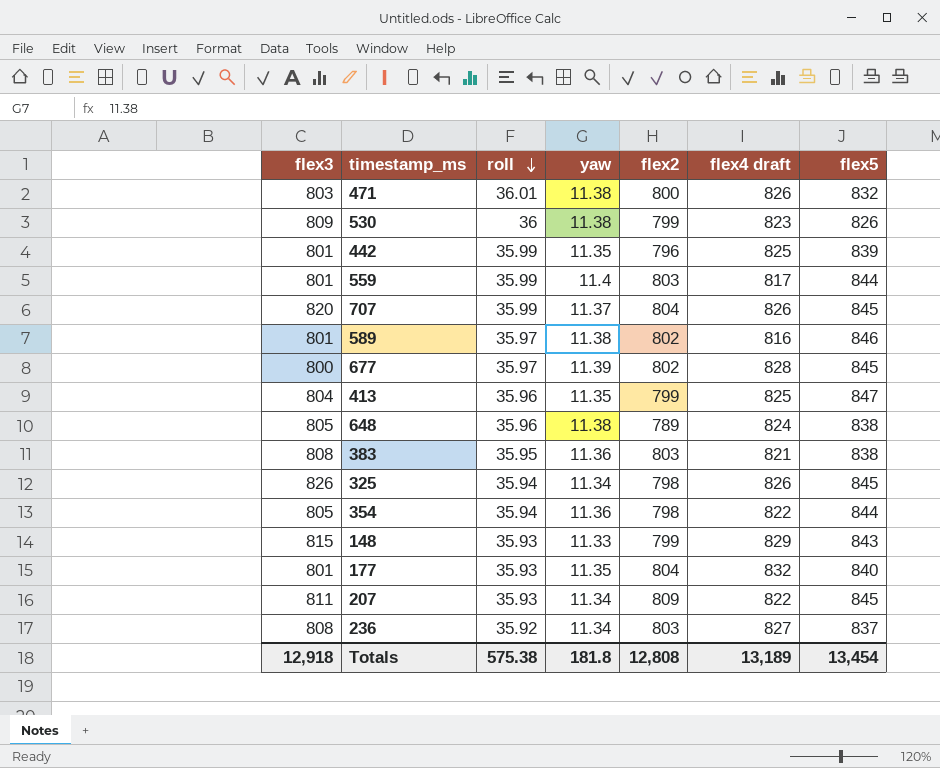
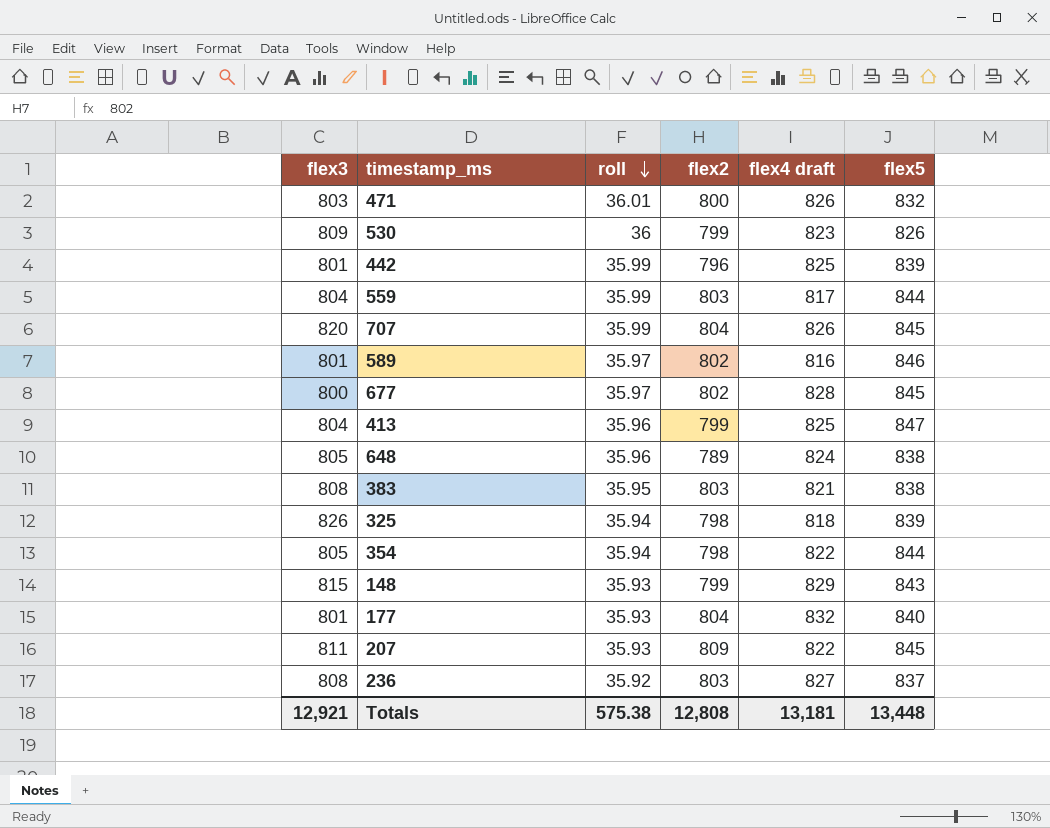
column yaw | position: 4 -> none
559 | flex3: 801 -> 804
325 | flex4 draft: 826 -> 818
325 | flex5: 845 -> 839
Totals | flex3: 12,918 -> 12,921
Totals | flex4 draft: 13,189 -> 13,181
Totals | flex5: 13,454 -> 13,448

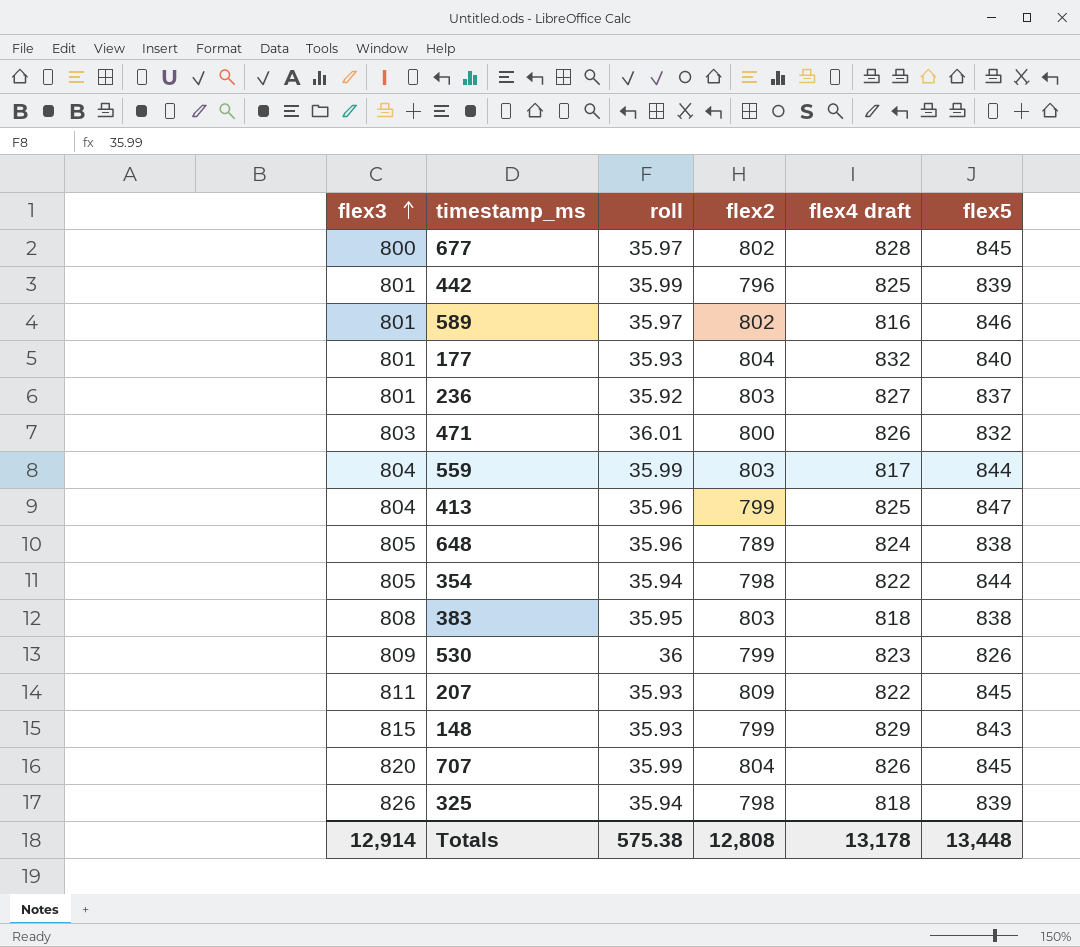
row order: roll descending -> flex3 ascending
236 | flex3: 808 -> 801
383 | flex4 draft: 821 -> 818
Totals | flex3: 12,921 -> 12,914
Totals | flex4 draft: 13,181 -> 13,178

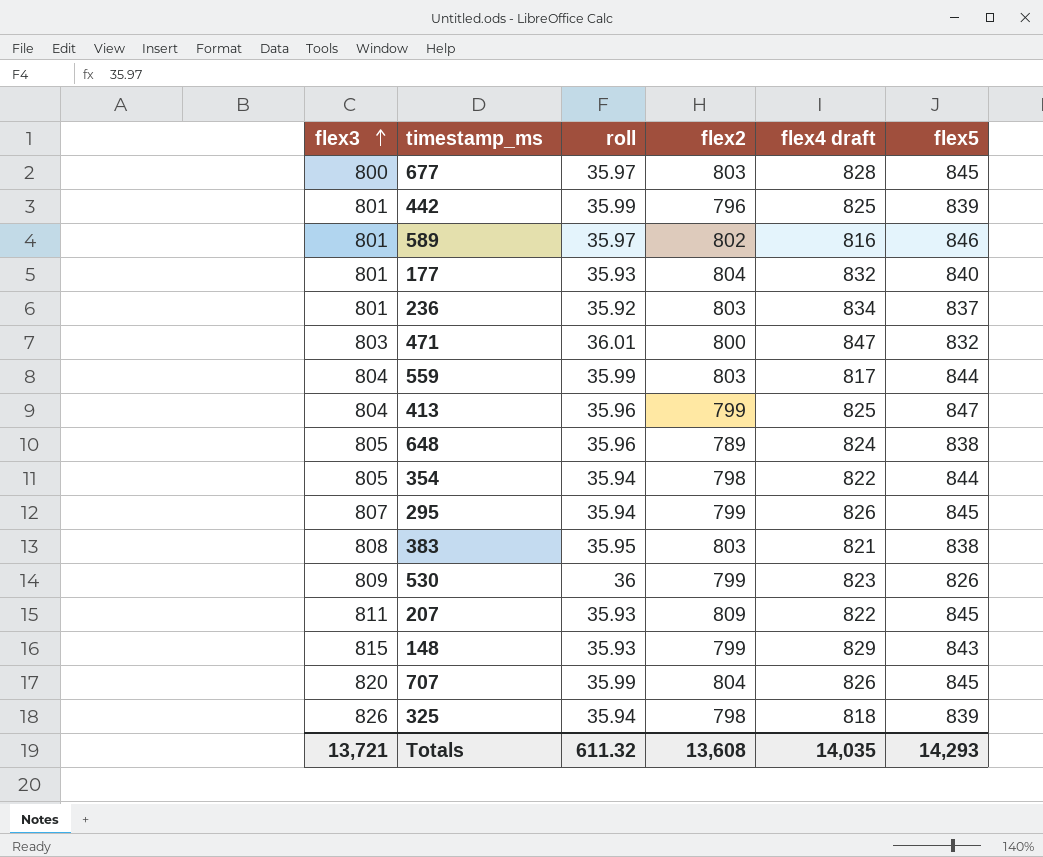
677 | flex2: 802 -> 803
236 | flex4 draft: 827 -> 834
471 | flex4 draft: 826 -> 847
row 295: none -> 807 | 35.94 | 799 | 826 | 845
383 | flex4 draft: 818 -> 821
Totals | flex3: 12,914 -> 13,721
Totals | roll: 575.38 -> 611.32
Totals | flex2: 12,808 -> 13,608
Totals | flex4 draft: 13,178 -> 14,035
Totals | flex5: 13,448 -> 14,293

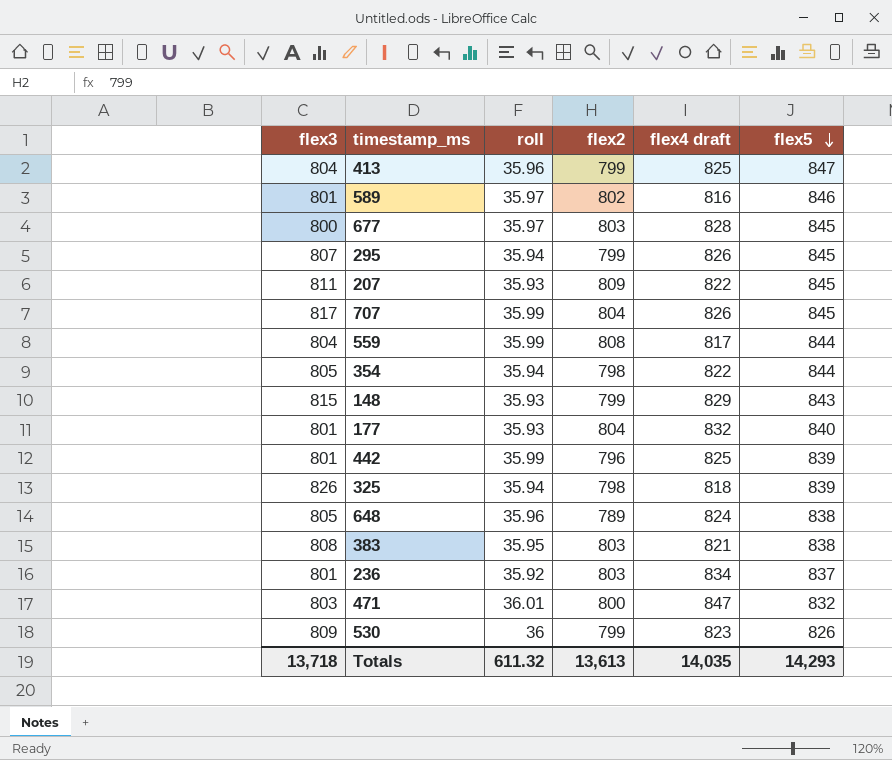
row order: flex3 ascending -> flex5 descending
707 | flex3: 820 -> 817
559 | flex2: 803 -> 808
Totals | flex3: 13,721 -> 13,718
Totals | flex2: 13,608 -> 13,613

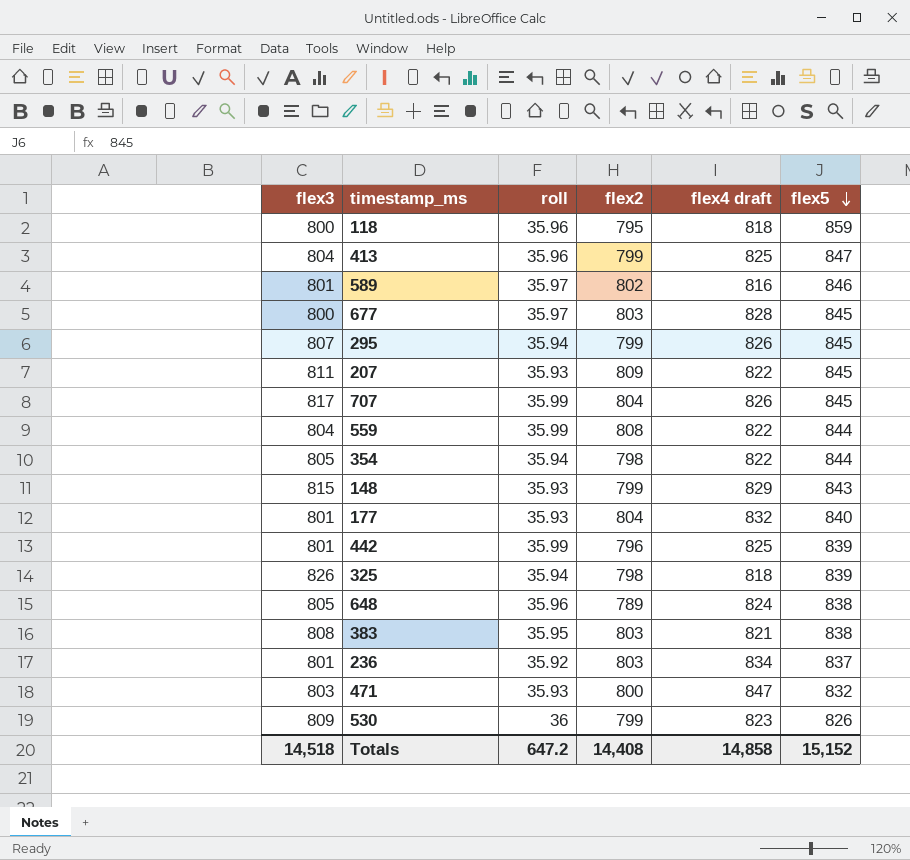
row 118: none -> 800 | 35.96 | 795 | 818 | 859
559 | flex4 draft: 817 -> 822
471 | roll: 36.01 -> 35.93
Totals | flex3: 13,718 -> 14,518
Totals | roll: 611.32 -> 647.2
Totals | flex2: 13,613 -> 14,408
Totals | flex4 draft: 14,035 -> 14,858
Totals | flex5: 14,293 -> 15,152

